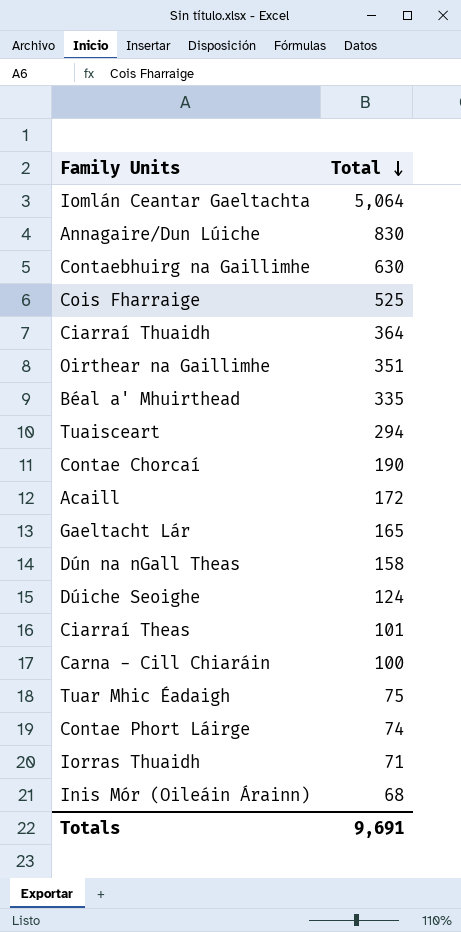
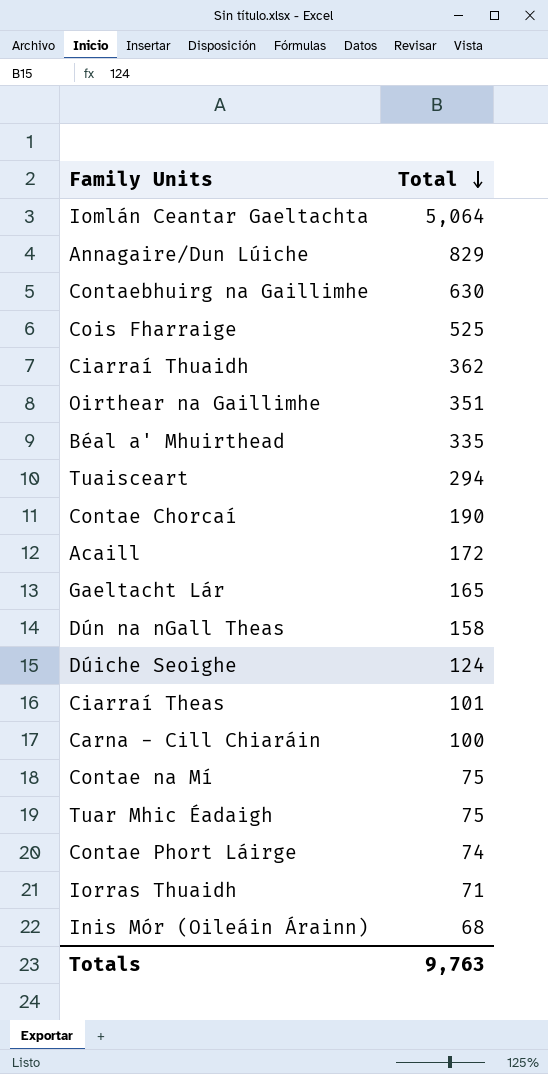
Annagaire/Dun Lúiche | Total: 830 -> 829
Ciarraí Thuaidh | Total: 364 -> 362
row Contae na Mí: none -> 75
Totals | Total: 9,691 -> 9,763

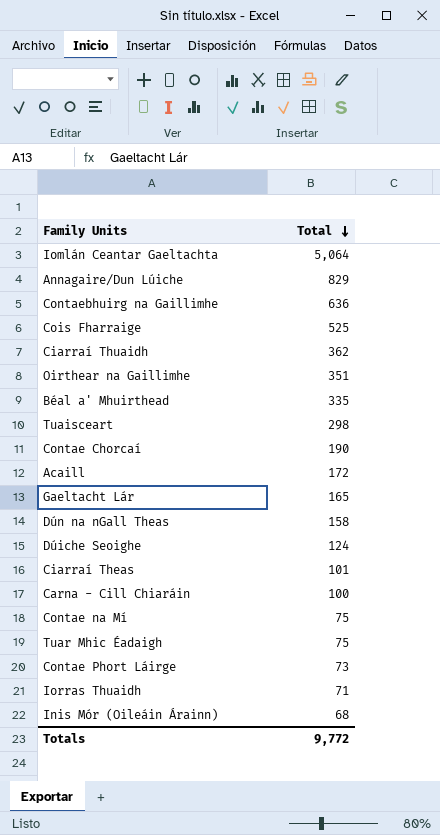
Contaebhuirg na Gaillimhe | Total: 630 -> 636
Tuaisceart | Total: 294 -> 298
Contae Phort Láirge | Total: 74 -> 73
Totals | Total: 9,763 -> 9,772

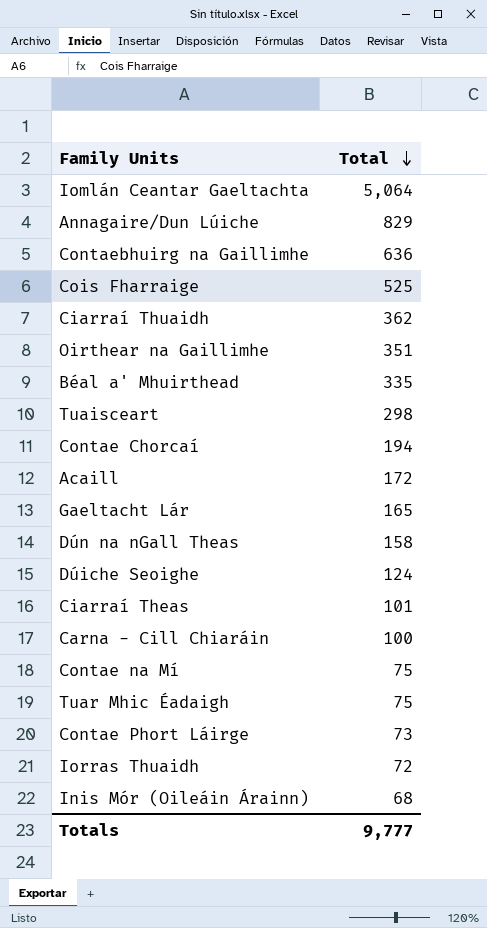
Contae Chorcaí | Total: 190 -> 194
Iorras Thuaidh | Total: 71 -> 72
Totals | Total: 9,772 -> 9,777

